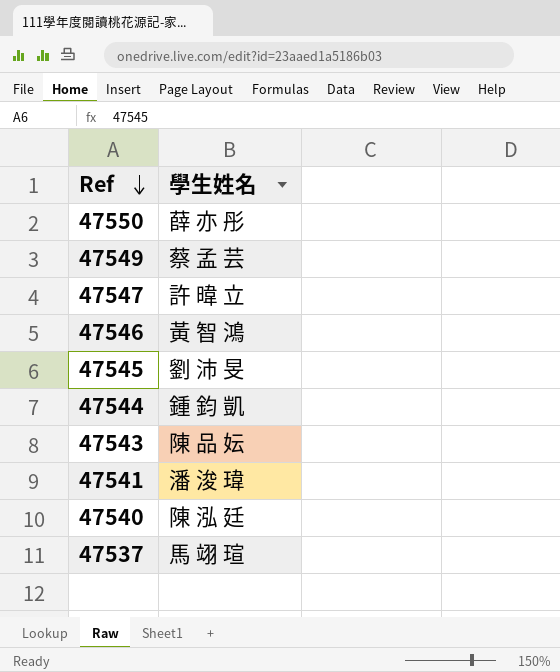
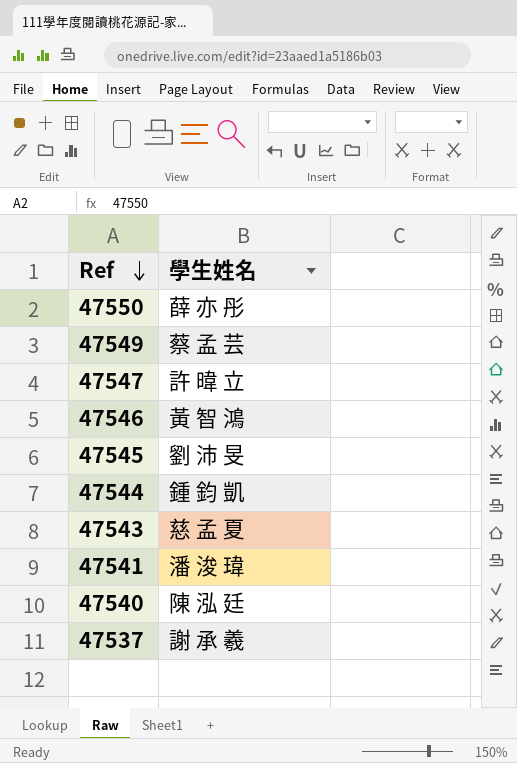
47543 | 學生姓名: 陳 品 妘 -> 慈 孟 夏
47537 | 學生姓名: 馬 翊 瑄 -> 謝 承 羲

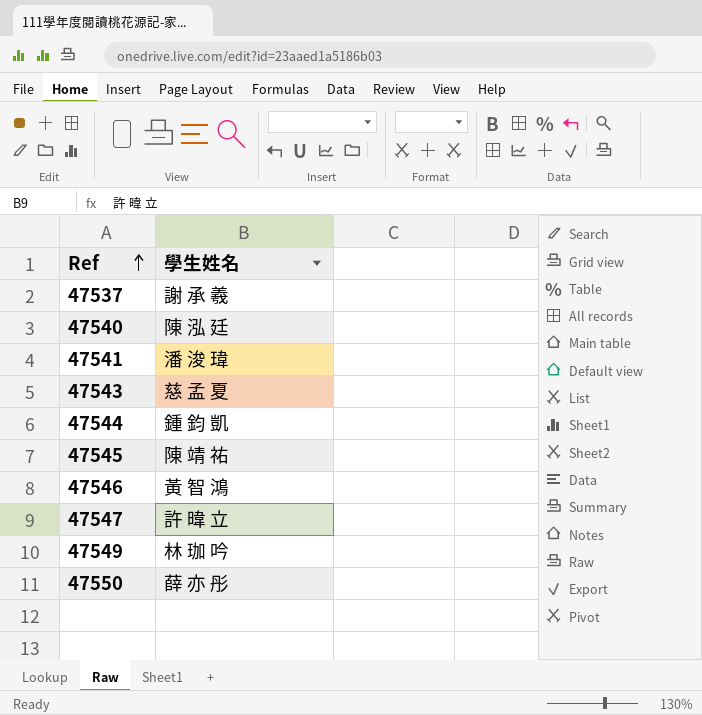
row order: Ref descending -> Ref ascending
47545 | 學生姓名: 劉 沛 旻 -> 陳 靖 祐
47549 | 學生姓名: 蔡 孟 芸 -> 林 珈 吟

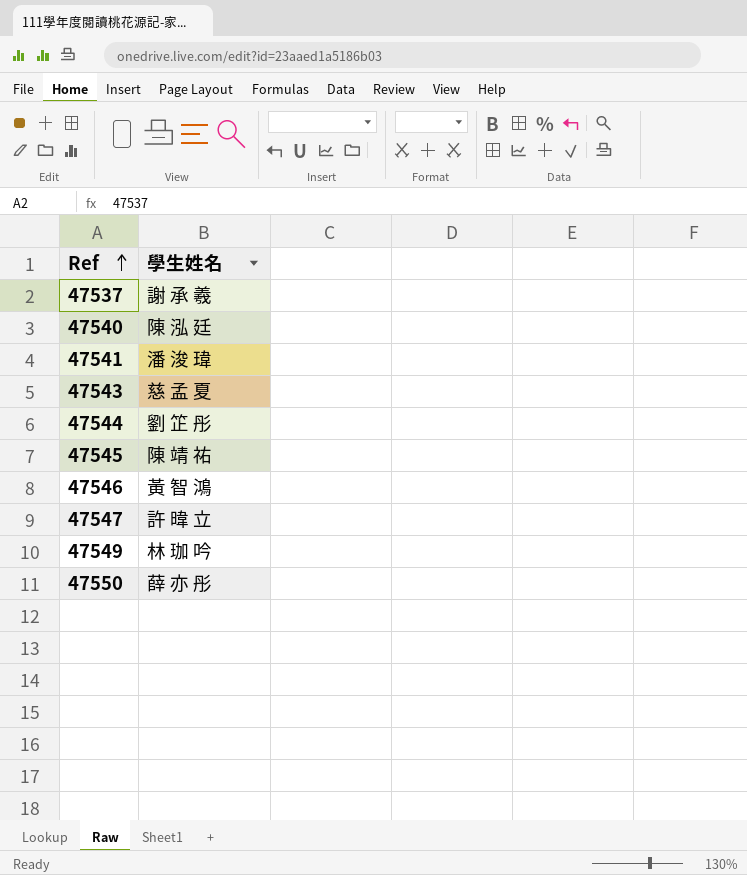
47544 | 學生姓名: 鍾 鈞 凱 -> 劉 䇛 彤

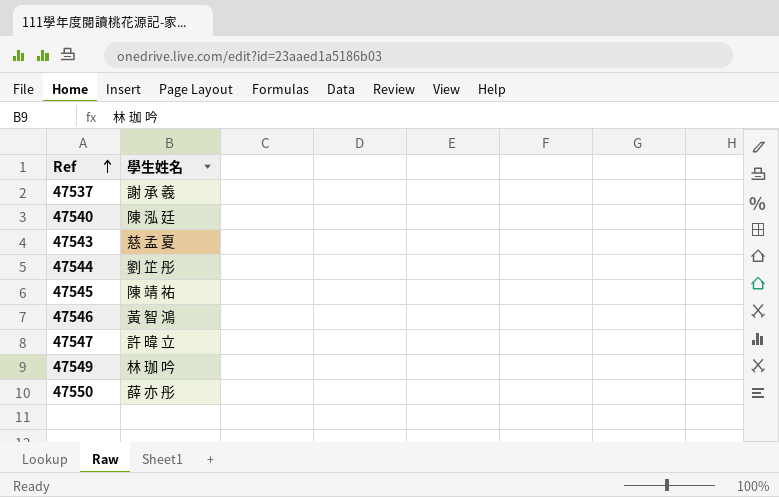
row 47541: 潘 浚 瑋 -> none

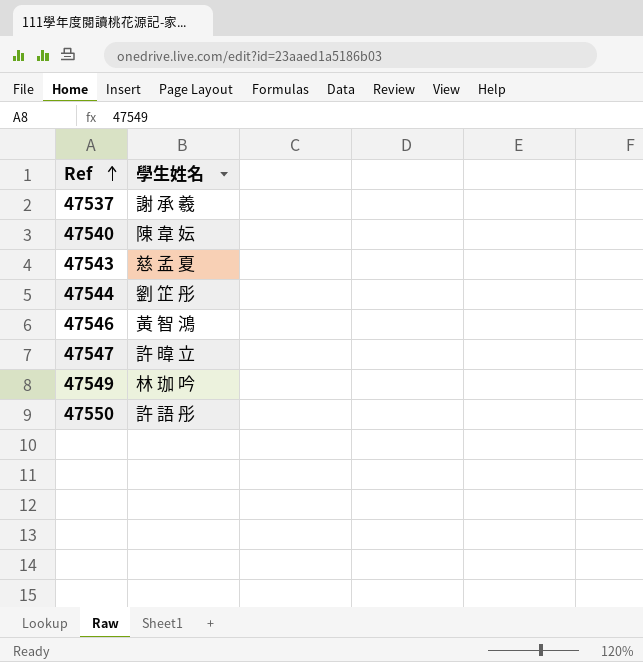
row 47545: 陳 靖 祐 -> none
47540 | 學生姓名: 陳 泓 廷 -> 陳 韋 妘
47550 | 學生姓名: 薛 亦 彤 -> 許 語 彤

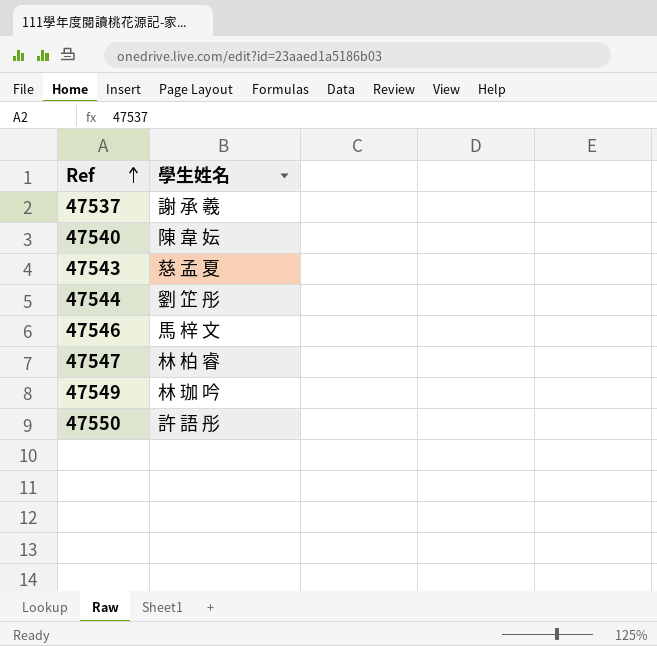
47546 | 學生姓名: 黃 智 鴻 -> 馬 梓 文
47547 | 學生姓名: 許 暐 立 -> 林 柏 睿

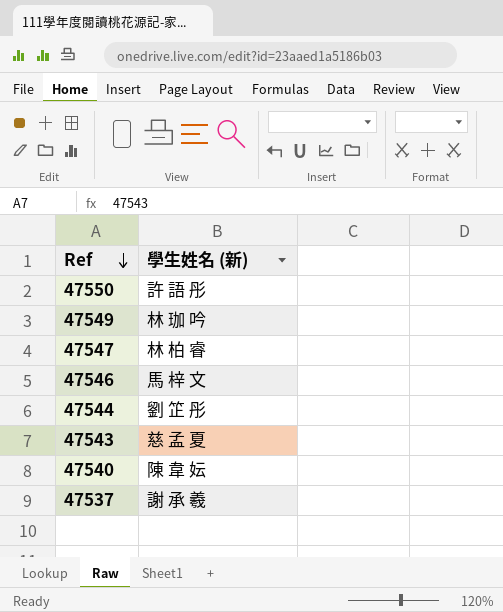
row order: Ref ascending -> Ref descending
column name: 學生姓名 -> 學生姓名 (新)

